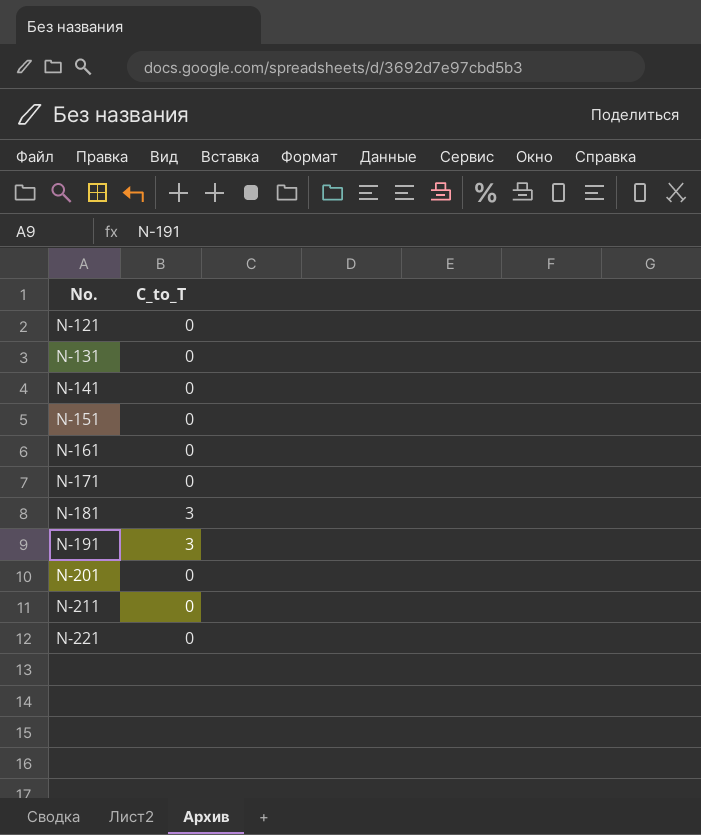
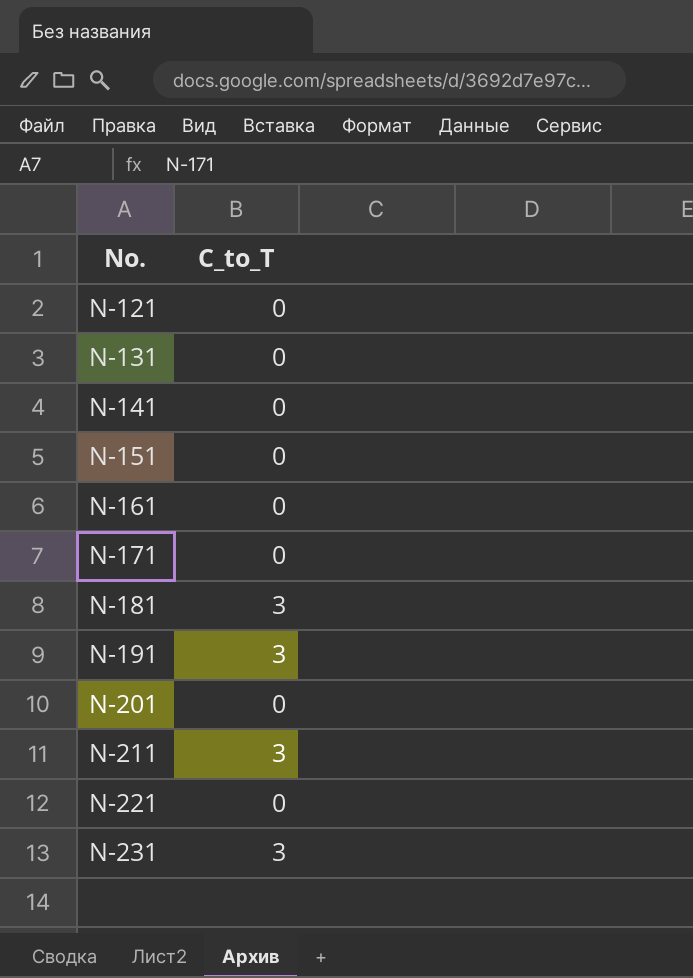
N-211 | C_to_T: 0 -> 3
row N-231: none -> 3

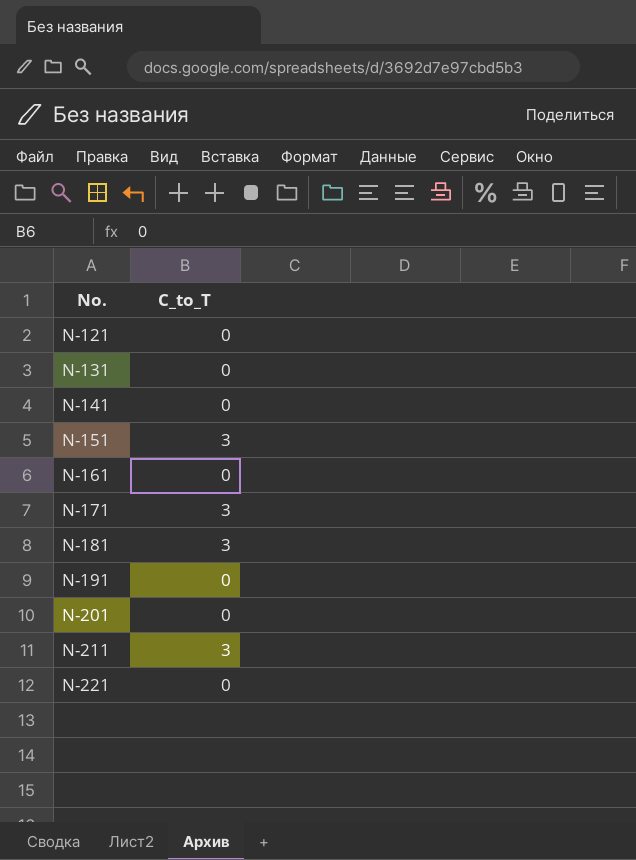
row N-231: 3 -> none
N-151 | C_to_T: 0 -> 3
N-171 | C_to_T: 0 -> 3
N-191 | C_to_T: 3 -> 0

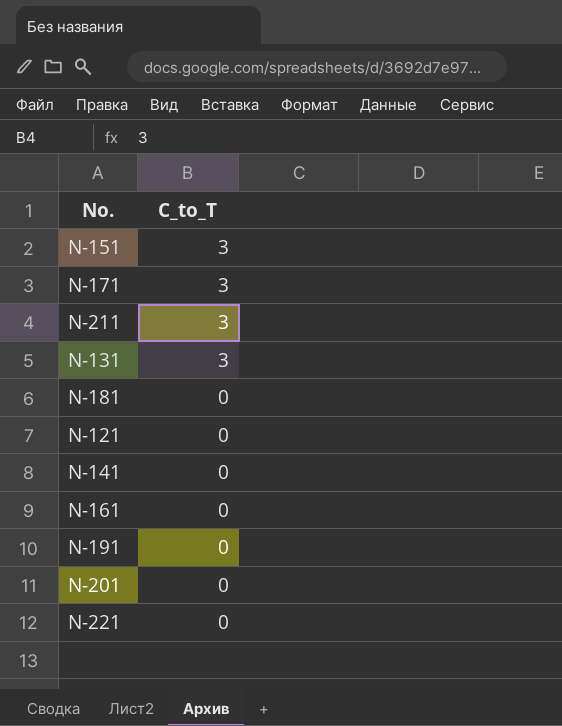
row order: No. ascending -> C_to_T descending
N-131 | C_to_T: 0 -> 3
N-181 | C_to_T: 3 -> 0

